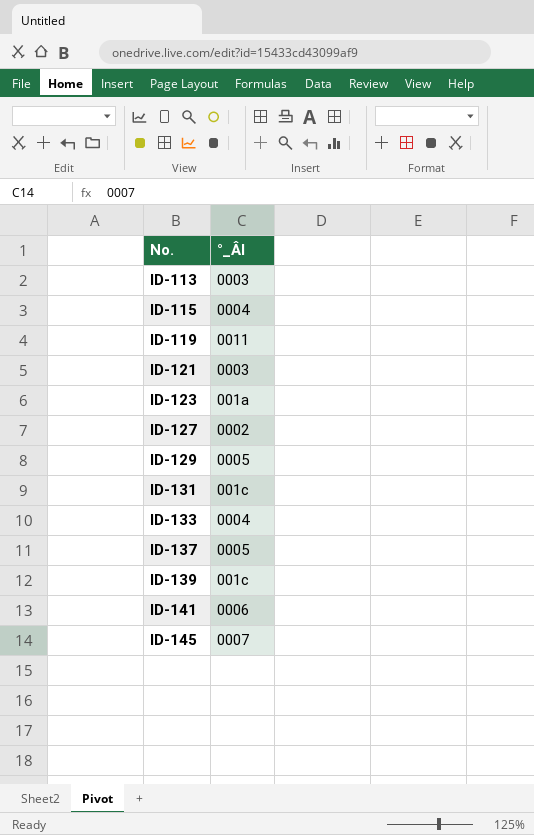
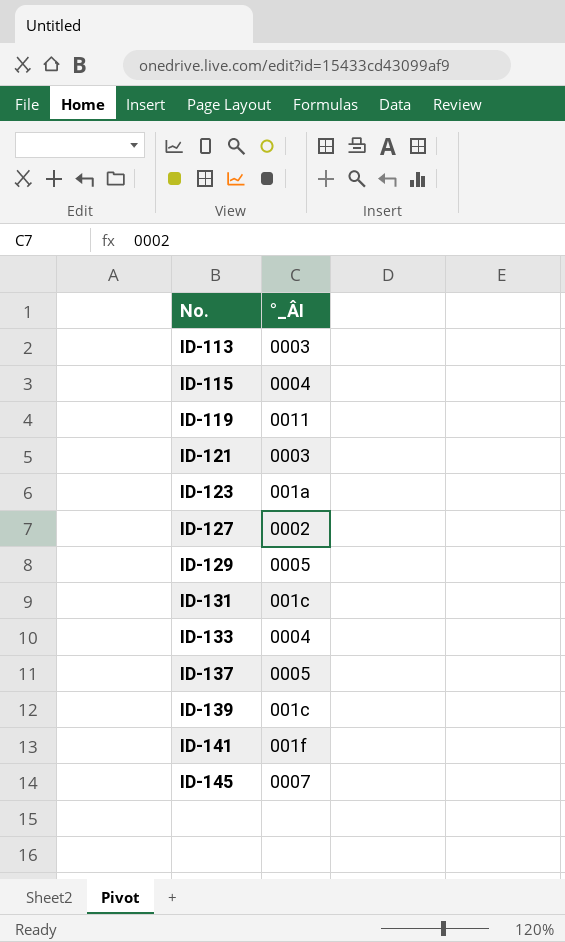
ID-141 | °_ÂI: 0006 -> 001f

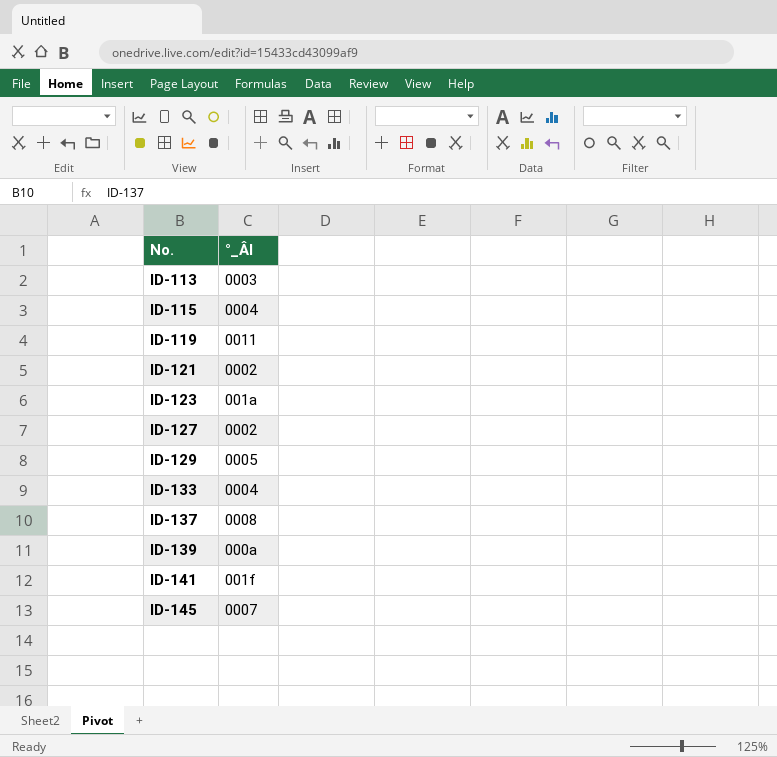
row ID-131: 001c -> none
ID-121 | °_ÂI: 0003 -> 0002
ID-137 | °_ÂI: 0005 -> 0008
ID-139 | °_ÂI: 001c -> 000a

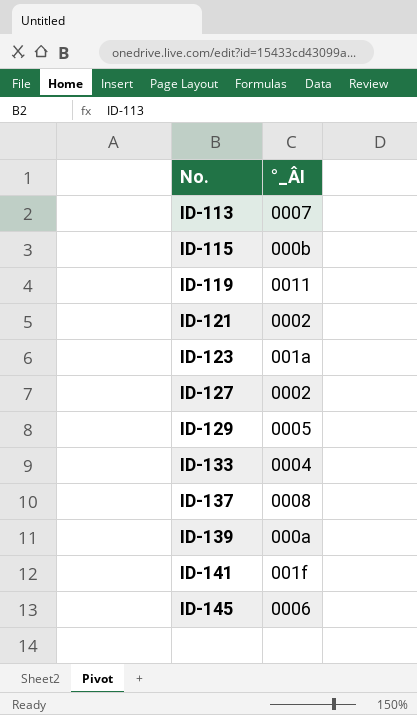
ID-113 | °_ÂI: 0003 -> 0007
ID-115 | °_ÂI: 0004 -> 000b
ID-145 | °_ÂI: 0007 -> 0006

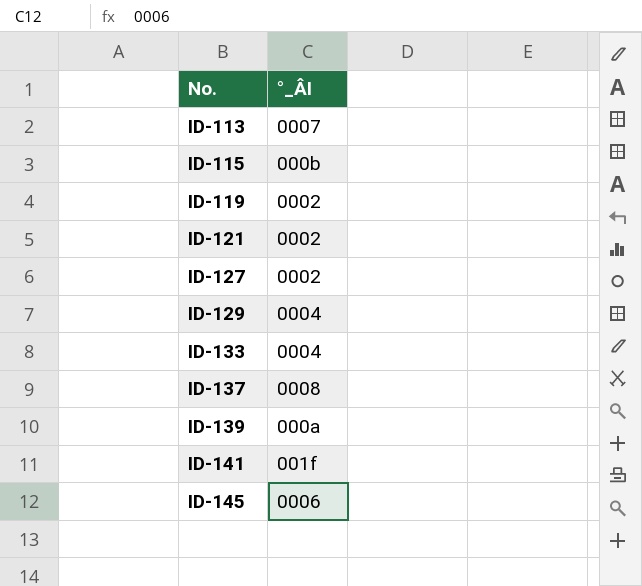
row ID-123: 001a -> none
ID-119 | °_ÂI: 0011 -> 0002
ID-129 | °_ÂI: 0005 -> 0004

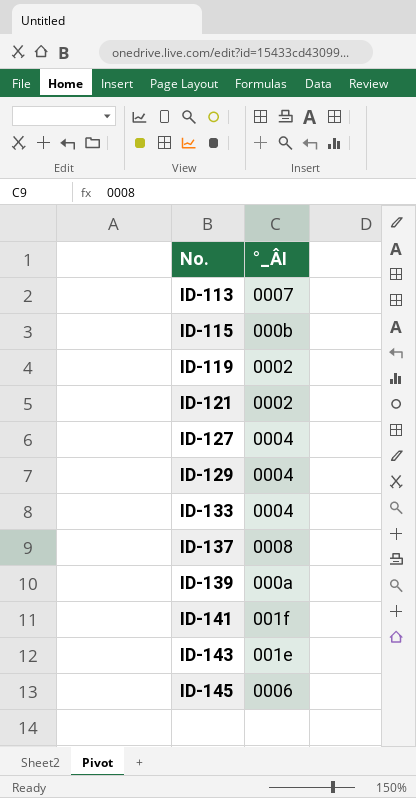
ID-127 | °_ÂI: 0002 -> 0004
row ID-143: none -> 001e

